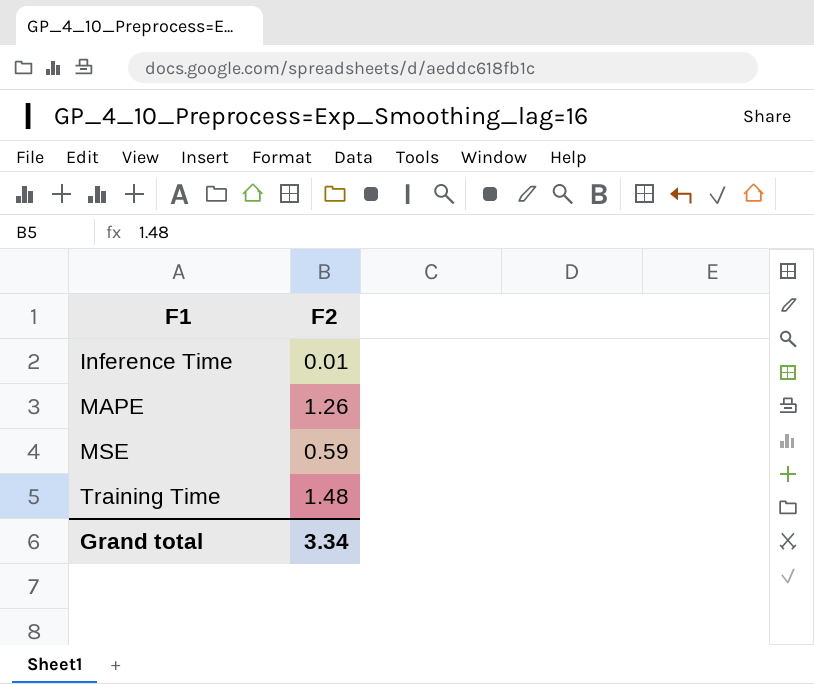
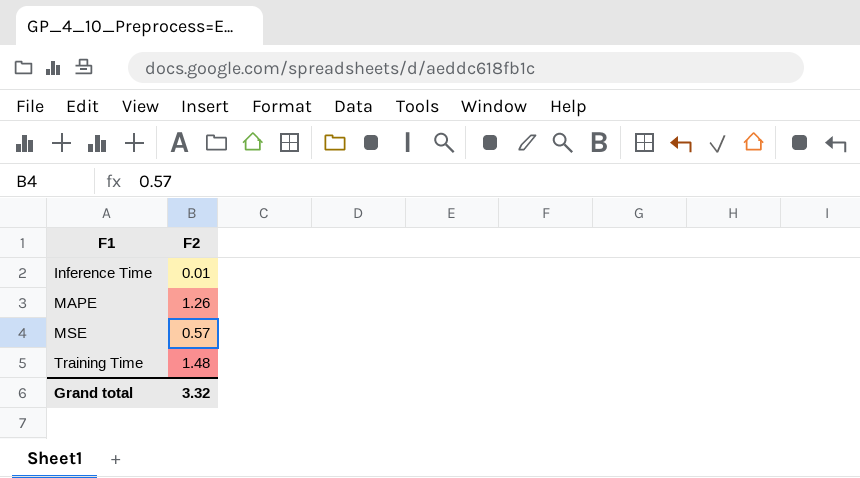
MSE | F2: 0.59 -> 0.57
Grand total | F2: 3.34 -> 3.32

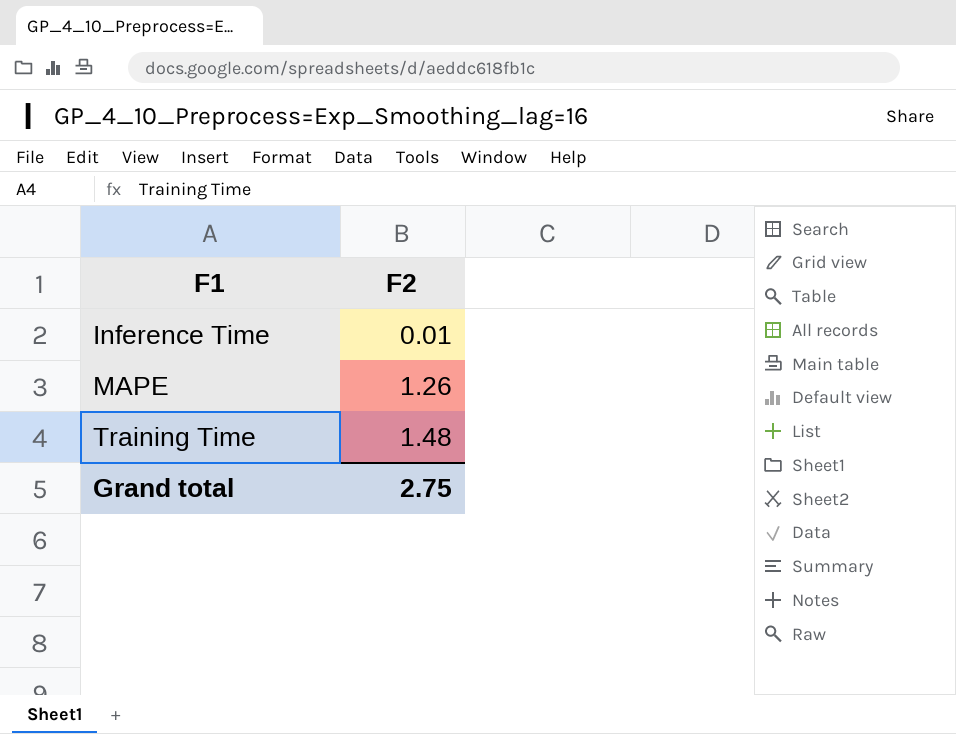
row MSE: 0.57 -> none
Grand total | F2: 3.32 -> 2.75

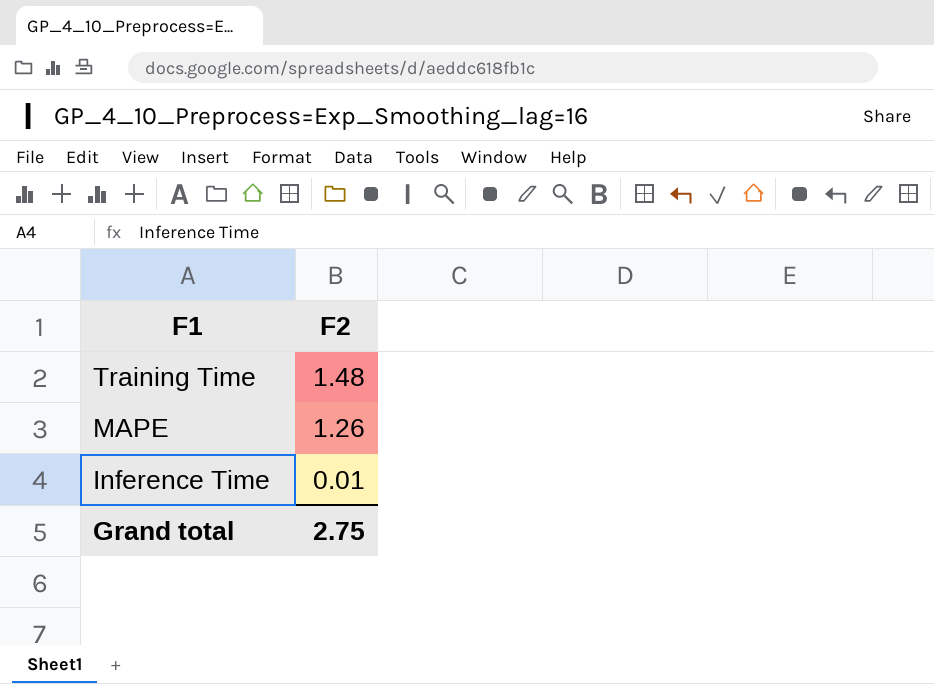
row order: F1 ascending -> F1 descending

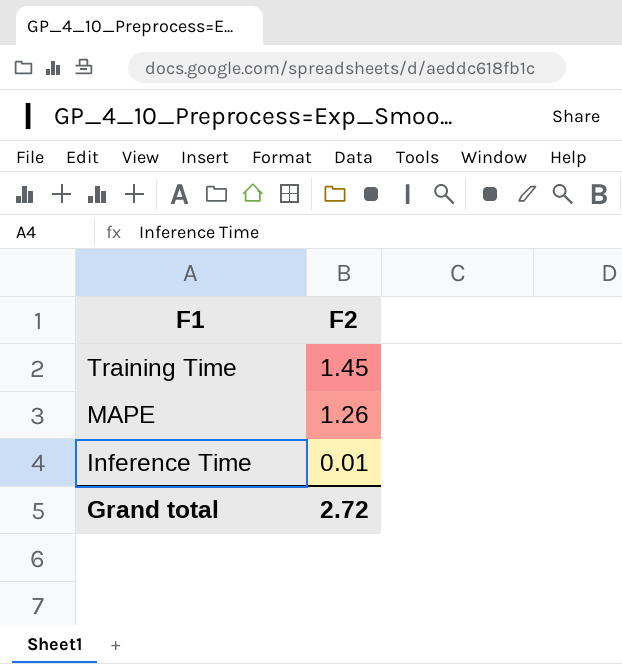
Training Time | F2: 1.48 -> 1.45
Grand total | F2: 2.75 -> 2.72

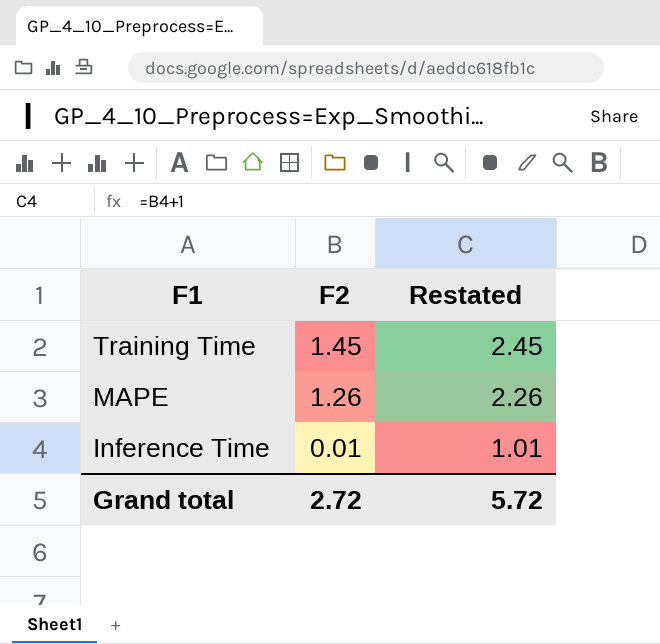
column Restated | formula: none -> [F2] + 1

